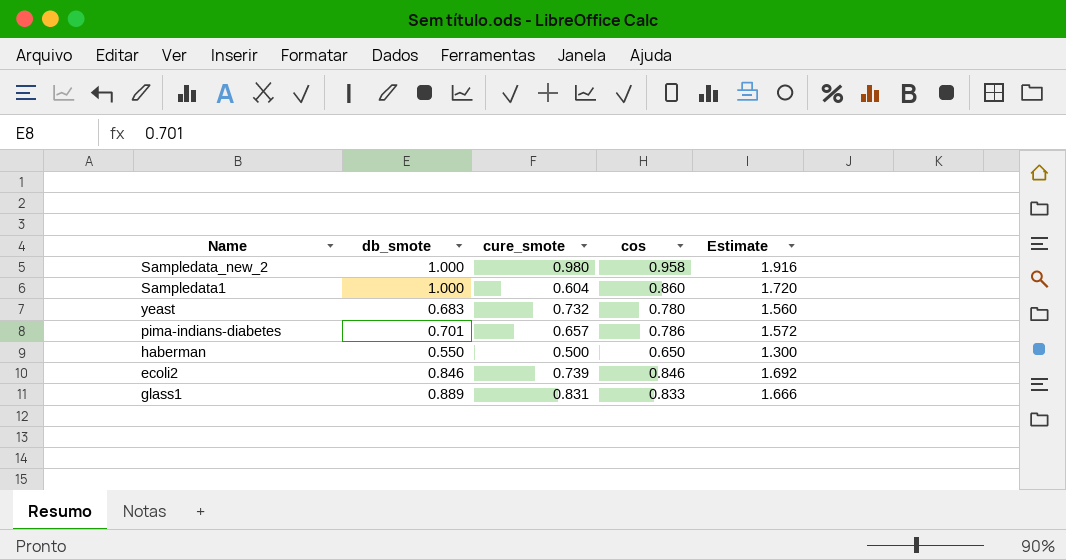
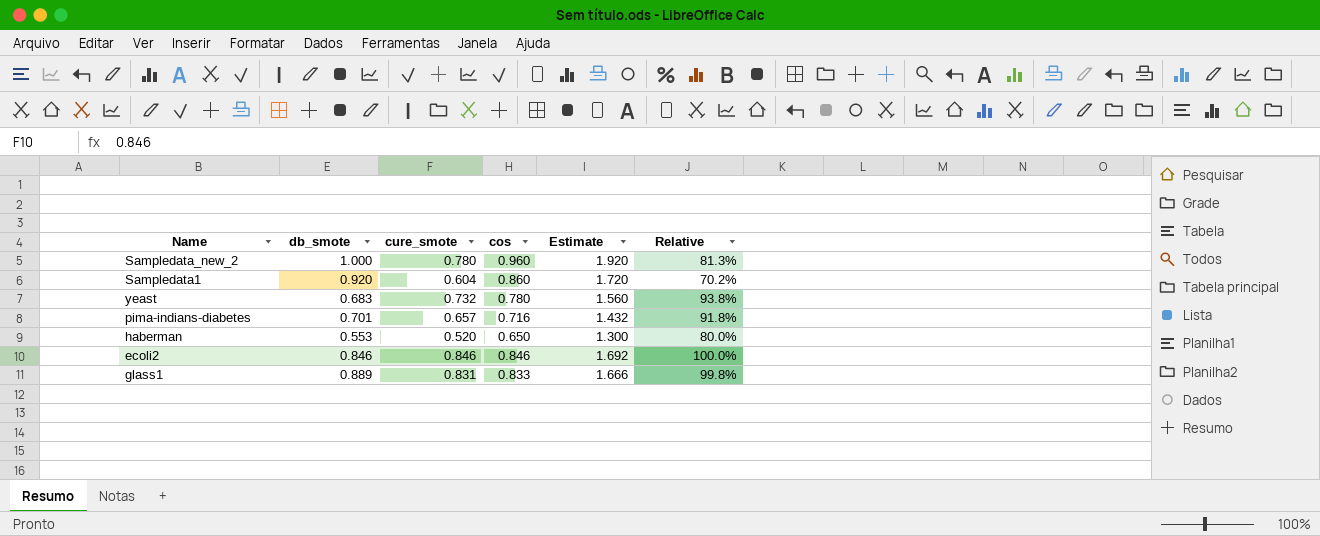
column Relative | formula: none -> [cure_smote] / [cos]
Sampledata_new_2 | cure_smote: 0.980 -> 0.780
Sampledata_new_2 | cos: 0.958 -> 0.960
Sampledata_new_2 | Estimate: 1.916 -> 1.920
Sampledata1 | db_smote: 1.000 -> 0.920
pima-indians-diabetes | cos: 0.786 -> 0.716
pima-indians-diabetes | Estimate: 1.572 -> 1.432
haberman | db_smote: 0.550 -> 0.553
haberman | cure_smote: 0.500 -> 0.520
ecoli2 | cure_smote: 0.739 -> 0.846

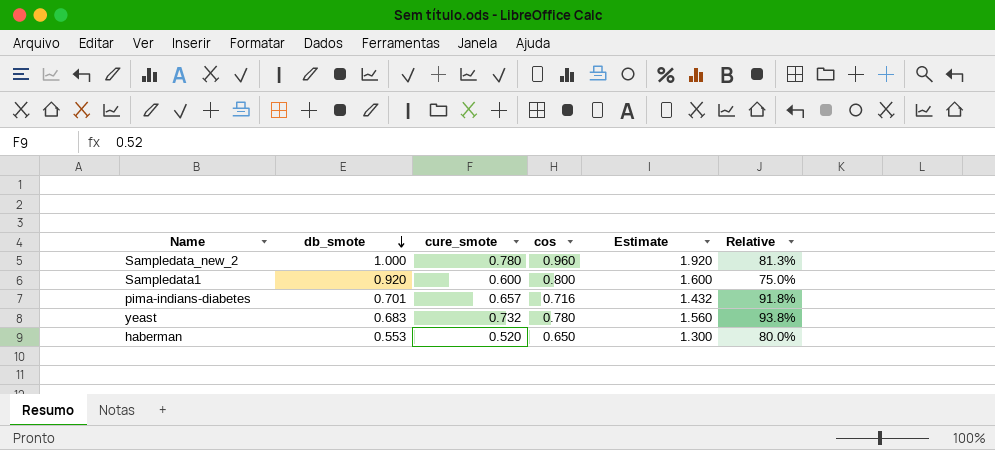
row order: none -> db_smote descending
row ecoli2: 0.846 | 0.846 | 0.846 | 1.692 | 100.0% -> none
row glass1: 0.889 | 0.831 | 0.833 | 1.666 | 99.8% -> none
Sampledata1 | cure_smote: 0.604 -> 0.600
Sampledata1 | cos: 0.860 -> 0.800
Sampledata1 | Estimate: 1.720 -> 1.600
Sampledata1 | Relative: 70.2% -> 75.0%

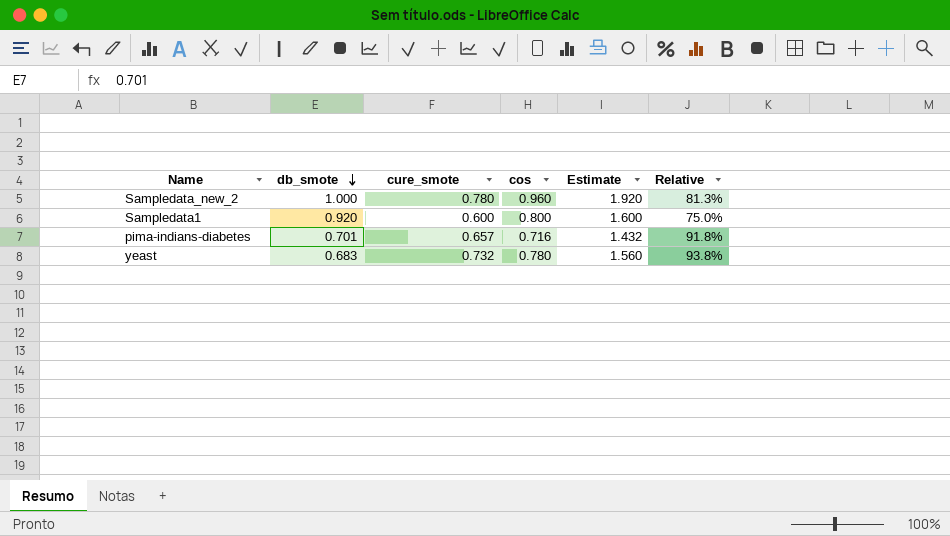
row haberman: 0.553 | 0.520 | 0.650 | 1.300 | 80.0% -> none

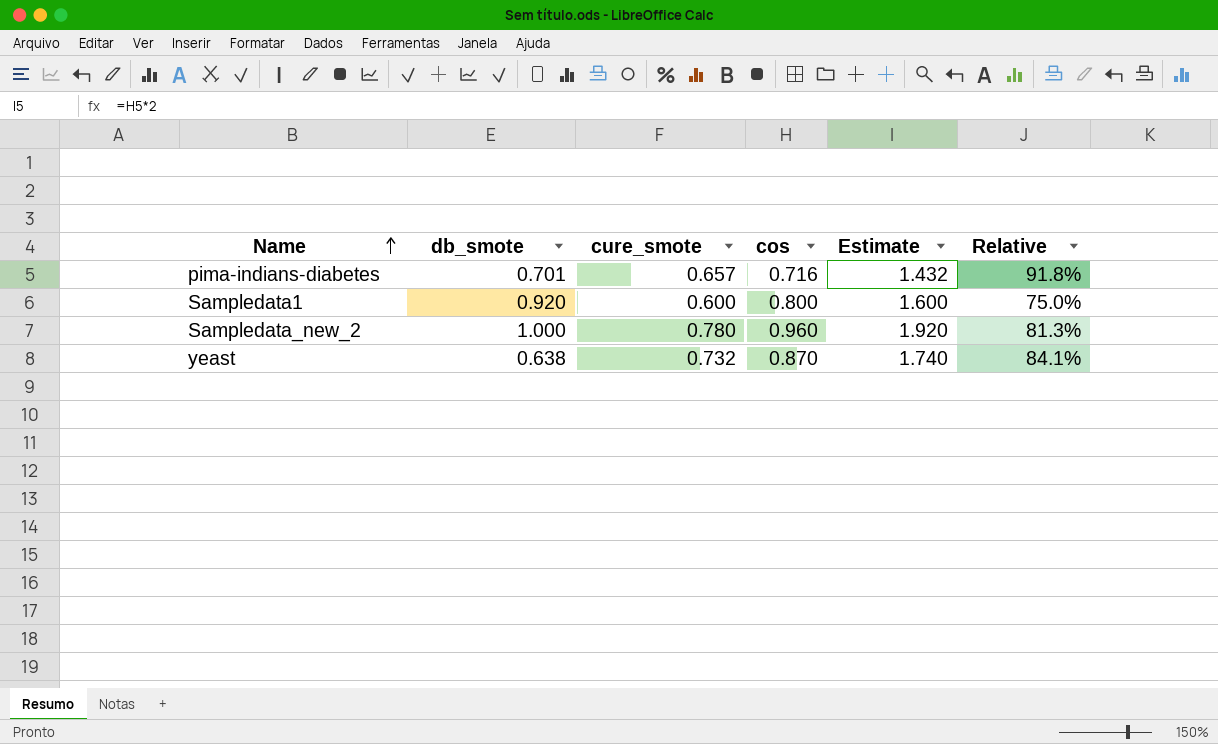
row order: db_smote descending -> Name ascending
yeast | db_smote: 0.683 -> 0.638
yeast | cos: 0.780 -> 0.870
yeast | Estimate: 1.560 -> 1.740
yeast | Relative: 93.8% -> 84.1%

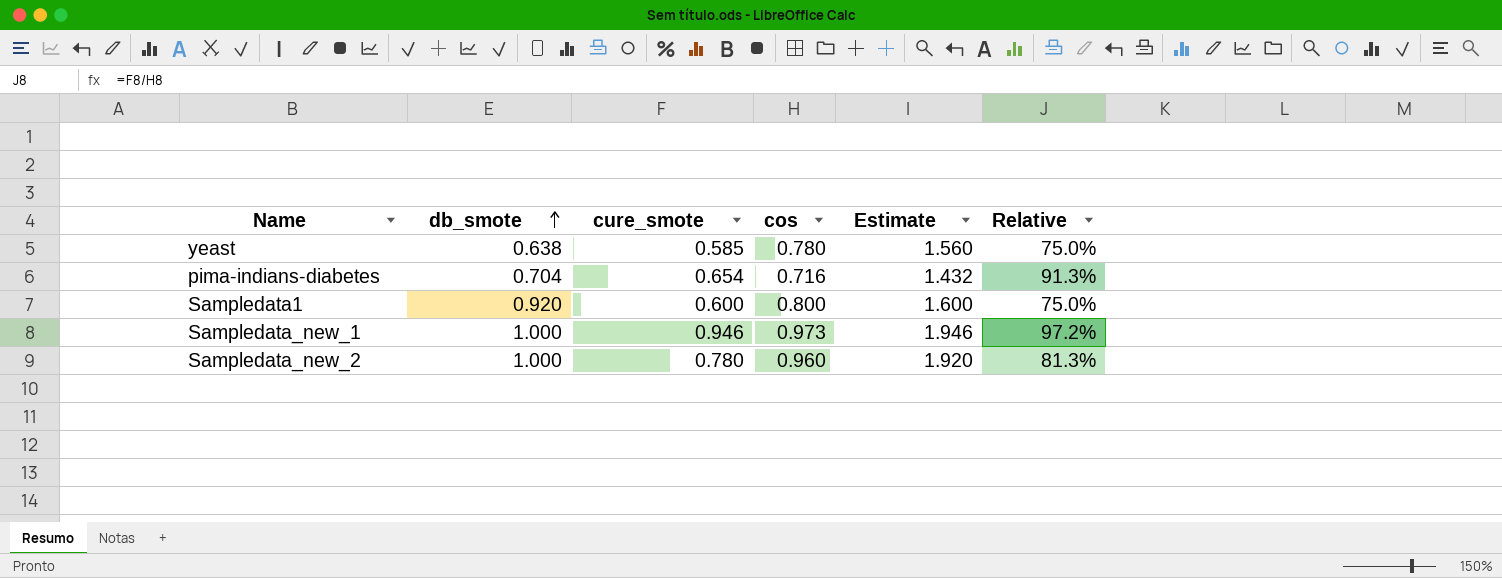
row order: Name ascending -> db_smote ascending
yeast | cure_smote: 0.732 -> 0.585
yeast | cos: 0.870 -> 0.780
yeast | Estimate: 1.740 -> 1.560
yeast | Relative: 84.1% -> 75.0%
pima-indians-diabetes | db_smote: 0.701 -> 0.704
pima-indians-diabetes | cure_smote: 0.657 -> 0.654
pima-indians-diabetes | Relative: 91.8% -> 91.3%
row Sampledata_new_1: none -> 1.000 | 0.946 | 0.973 | 1.946 | 97.2%

